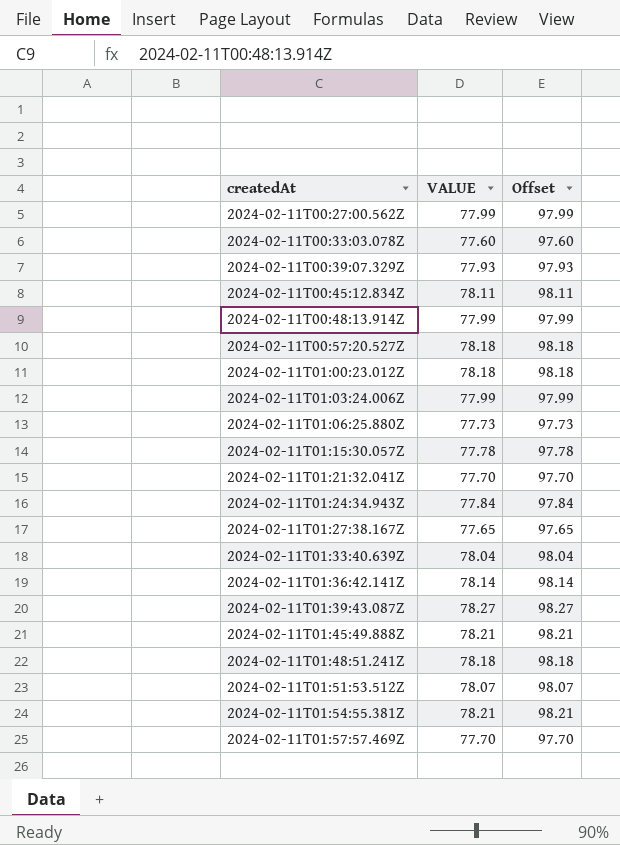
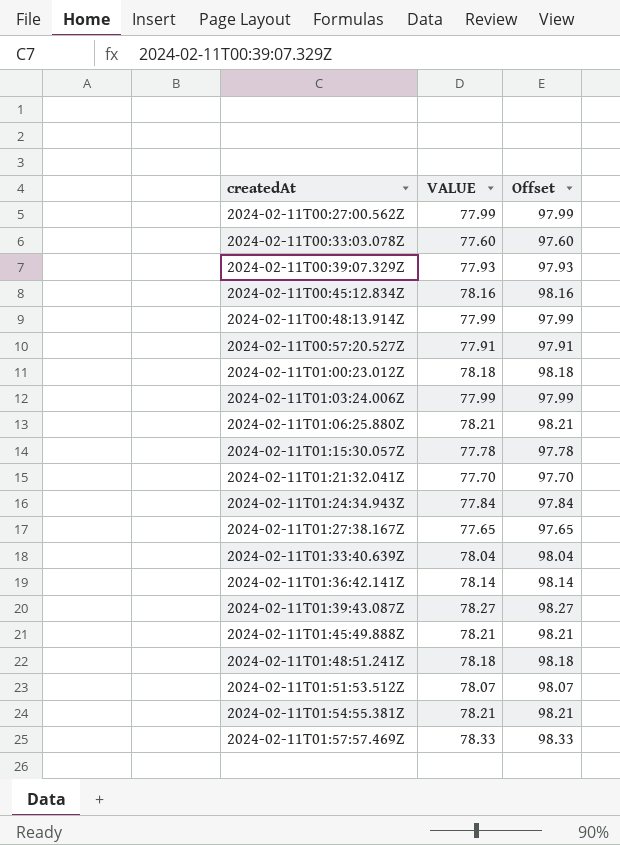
2024-02-11T00:45:12.834Z | VALUE: 78.11 -> 78.16
2024-02-11T00:45:12.834Z | Offset: 98.11 -> 98.16
2024-02-11T00:57:20.527Z | VALUE: 78.18 -> 77.91
2024-02-11T00:57:20.527Z | Offset: 98.18 -> 97.91
2024-02-11T01:06:25.880Z | VALUE: 77.73 -> 78.21
2024-02-11T01:06:25.880Z | Offset: 97.73 -> 98.21
2024-02-11T01:57:57.469Z | VALUE: 77.70 -> 78.33
2024-02-11T01:57:57.469Z | Offset: 97.70 -> 98.33

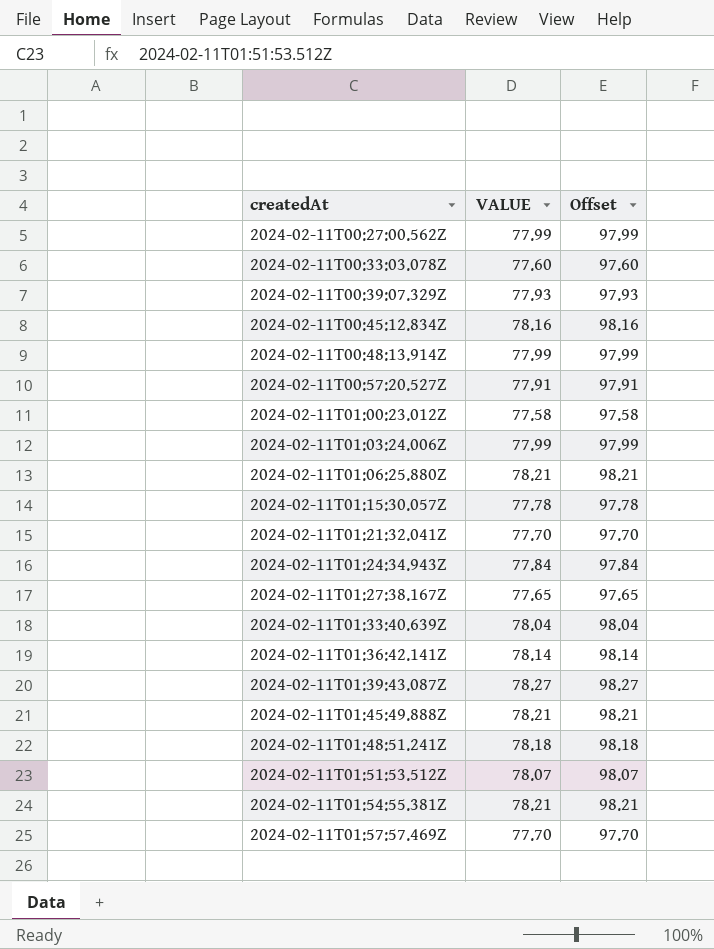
2024-02-11T01:00:23.012Z | VALUE: 78.18 -> 77.58
2024-02-11T01:00:23.012Z | Offset: 98.18 -> 97.58
2024-02-11T01:57:57.469Z | VALUE: 78.33 -> 77.70
2024-02-11T01:57:57.469Z | Offset: 98.33 -> 97.70

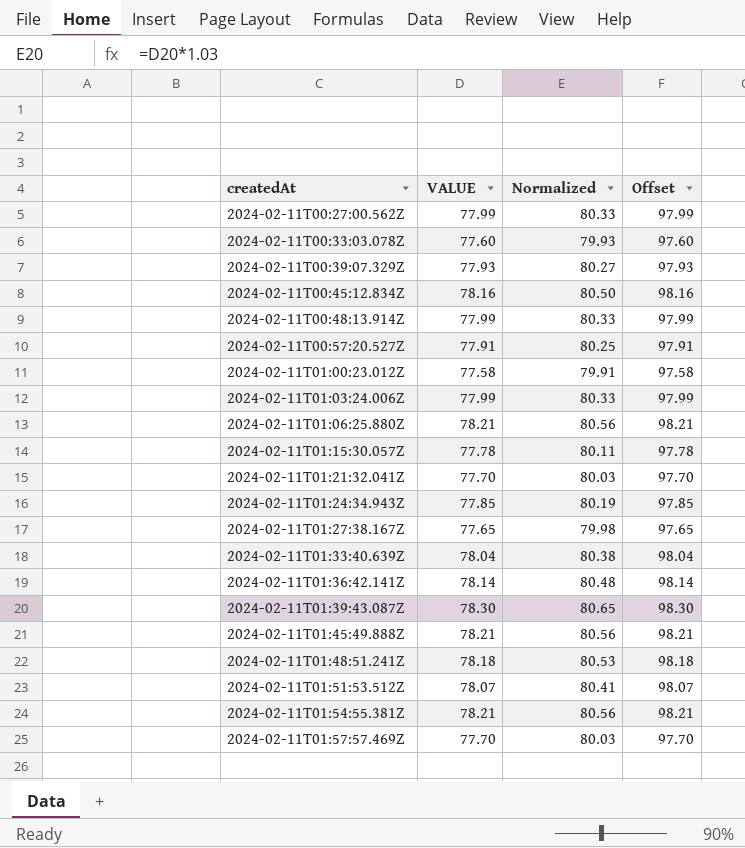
column Normalized | formula: none -> [VALUE] * 1.03
2024-02-11T01:24:34.943Z | VALUE: 77.84 -> 77.85
2024-02-11T01:24:34.943Z | Offset: 97.84 -> 97.85
2024-02-11T01:39:43.087Z | VALUE: 78.27 -> 78.30
2024-02-11T01:39:43.087Z | Offset: 98.27 -> 98.30

